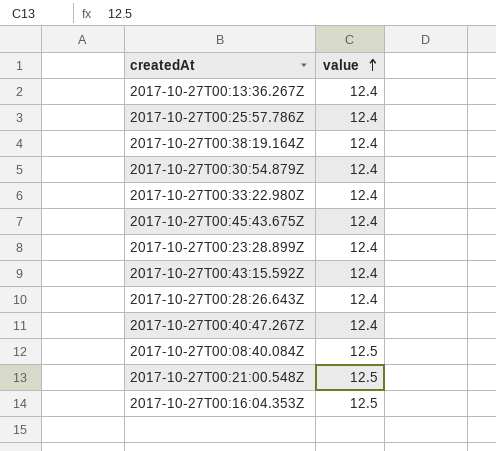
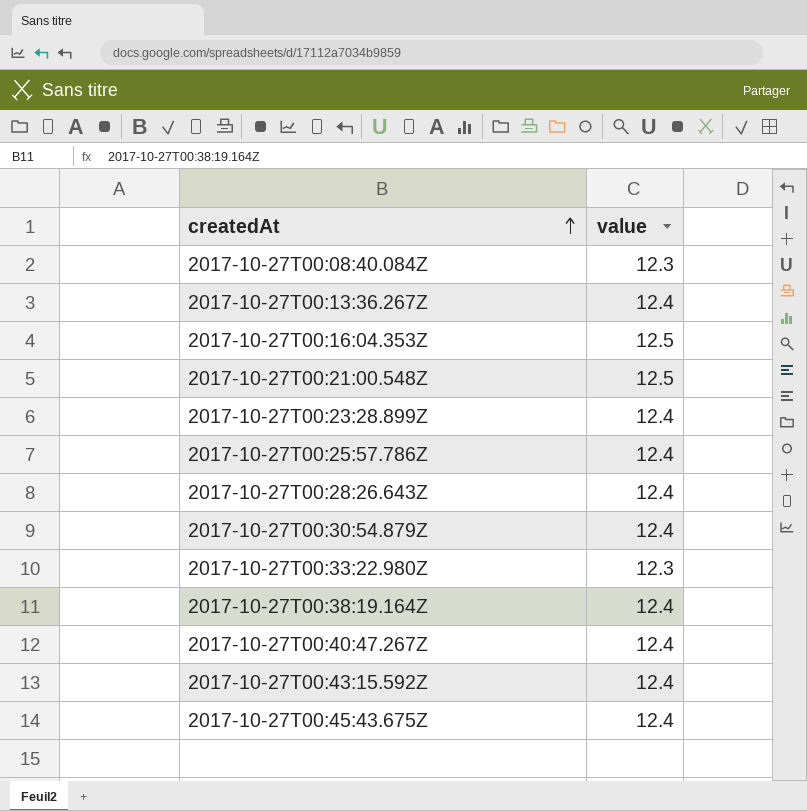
row order: value ascending -> createdAt ascending
2017-10-27T00:08:40.084Z | value: 12.5 -> 12.3
2017-10-27T00:33:22.980Z | value: 12.4 -> 12.3

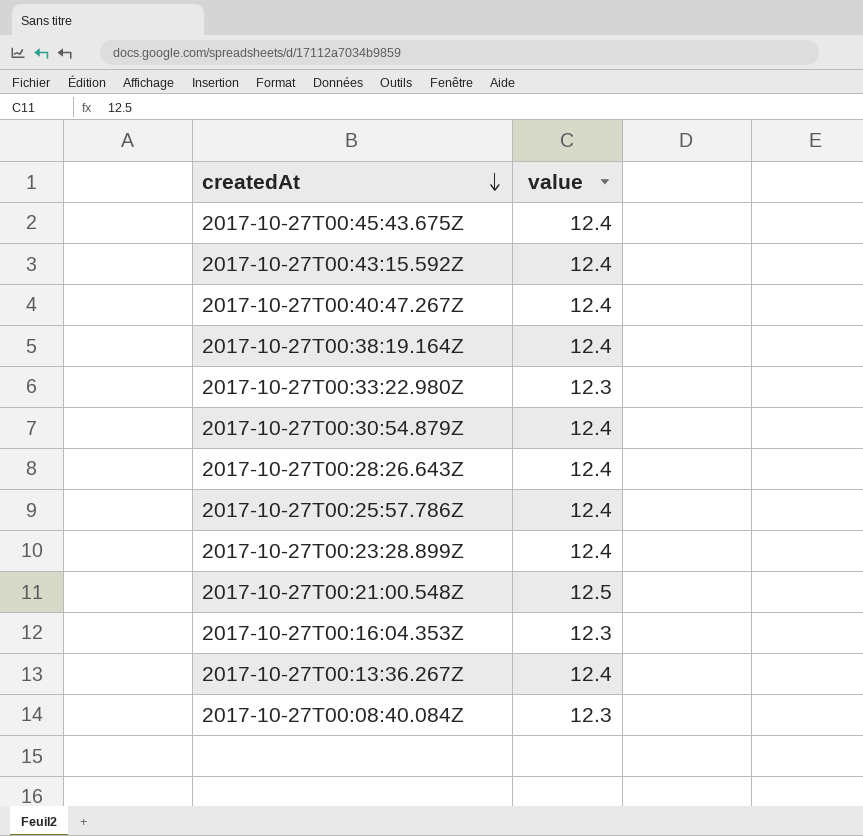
row order: createdAt ascending -> createdAt descending
2017-10-27T00:16:04.353Z | value: 12.5 -> 12.3

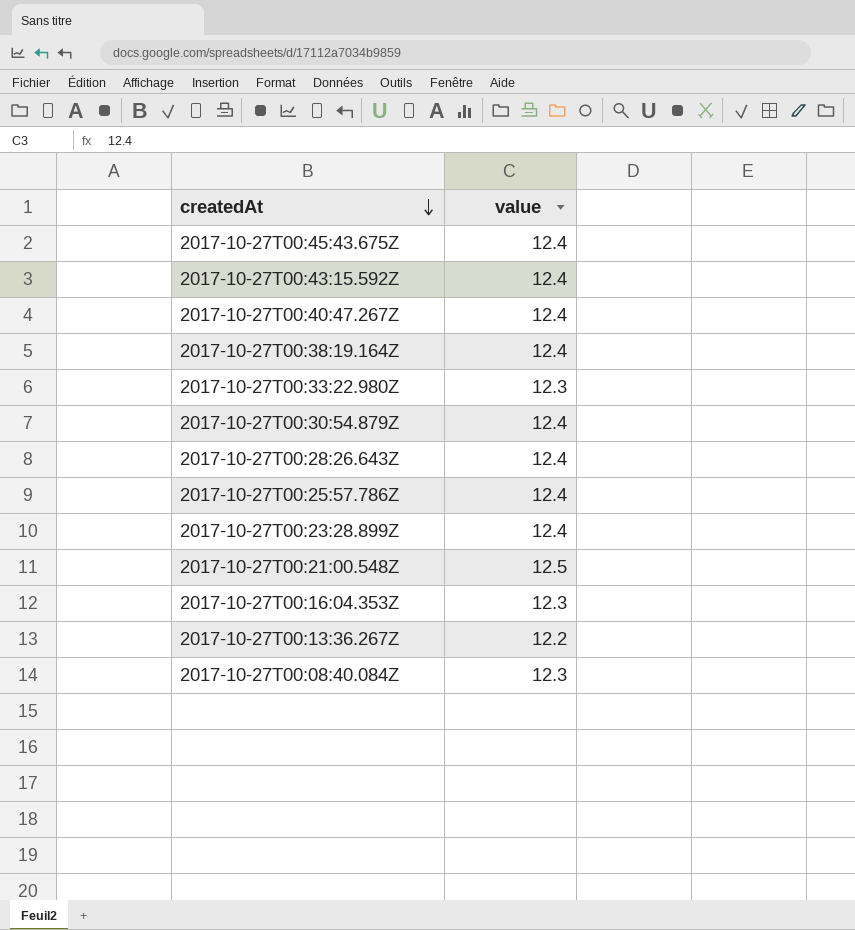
2017-10-27T00:13:36.267Z | value: 12.4 -> 12.2

